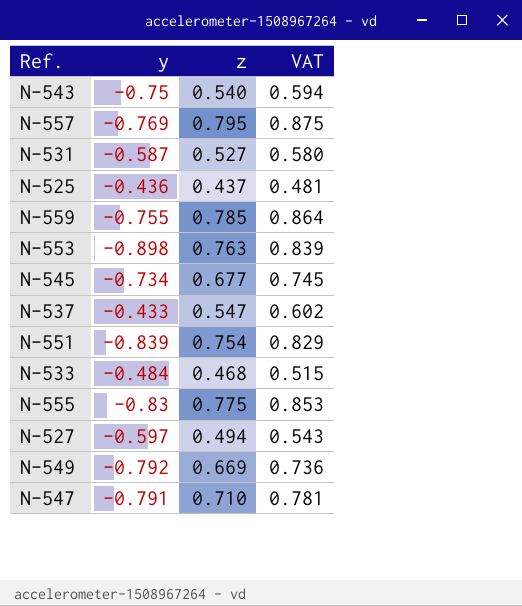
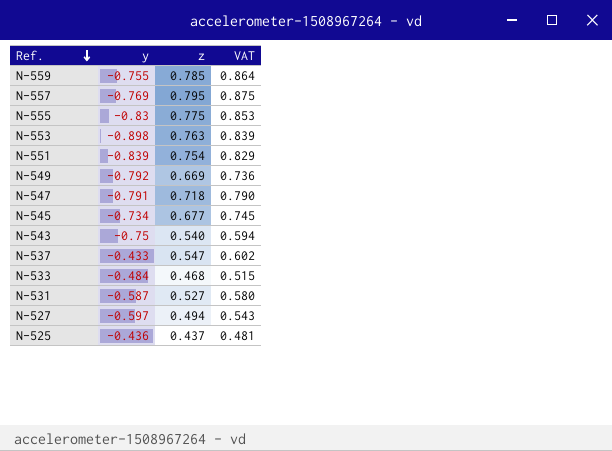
row order: none -> Ref. descending
N-547 | z: 0.710 -> 0.718
N-547 | VAT: 0.781 -> 0.790

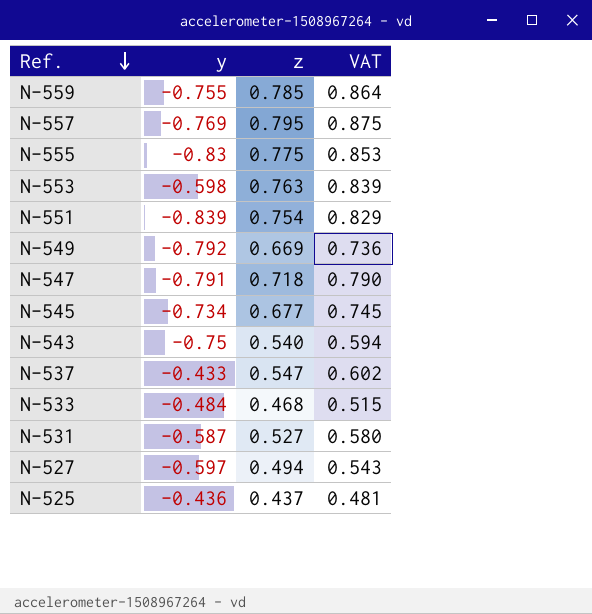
N-553 | y: -0.898 -> -0.598

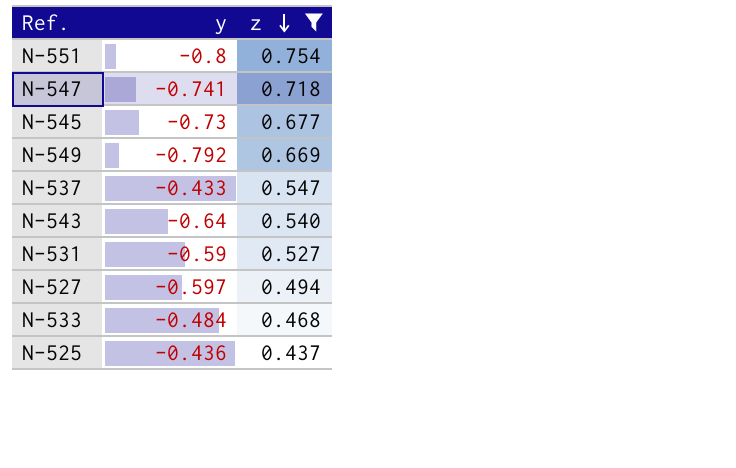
filter: none -> z <= 0.754
row order: Ref. descending -> z descending
column VAT | formula: [z] * 1.1 -> none
N-551 | y: -0.839 -> -0.8
N-547 | y: -0.791 -> -0.741
N-545 | y: -0.734 -> -0.73
N-543 | y: -0.75 -> -0.64
N-531 | y: -0.587 -> -0.59

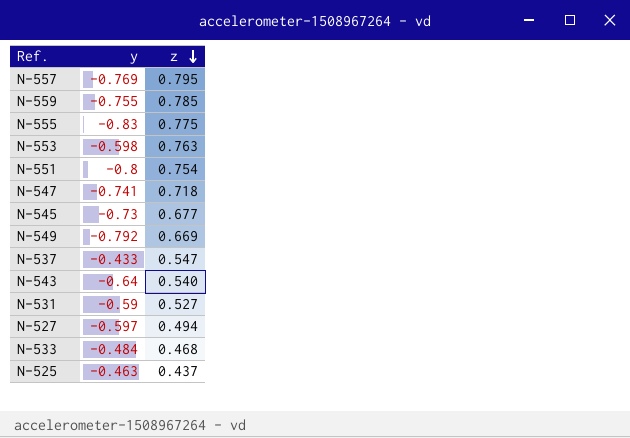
filter: z <= 0.754 -> none
N-525 | y: -0.436 -> -0.463

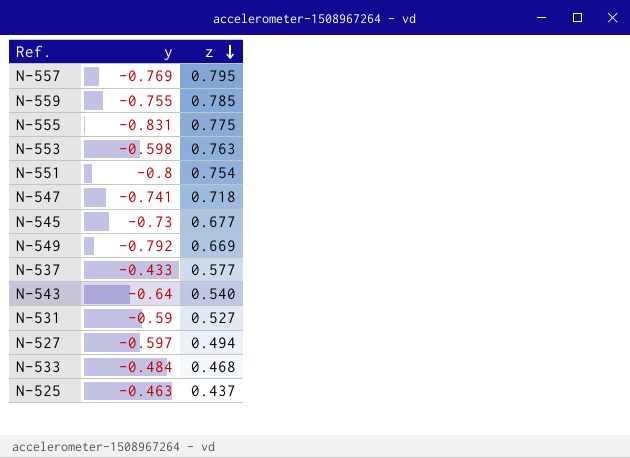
N-555 | y: -0.83 -> -0.831
N-537 | z: 0.547 -> 0.577

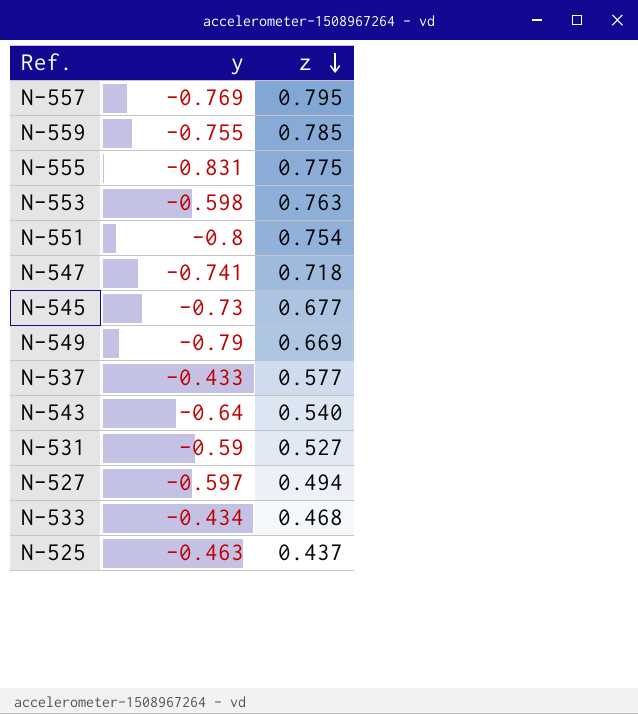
N-549 | y: -0.792 -> -0.79
N-533 | y: -0.484 -> -0.434

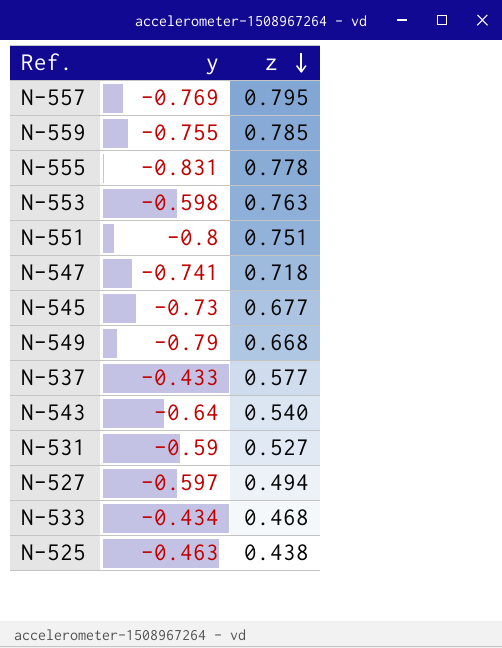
N-555 | z: 0.775 -> 0.778
N-551 | z: 0.754 -> 0.751
N-549 | z: 0.669 -> 0.668
N-525 | z: 0.437 -> 0.438

